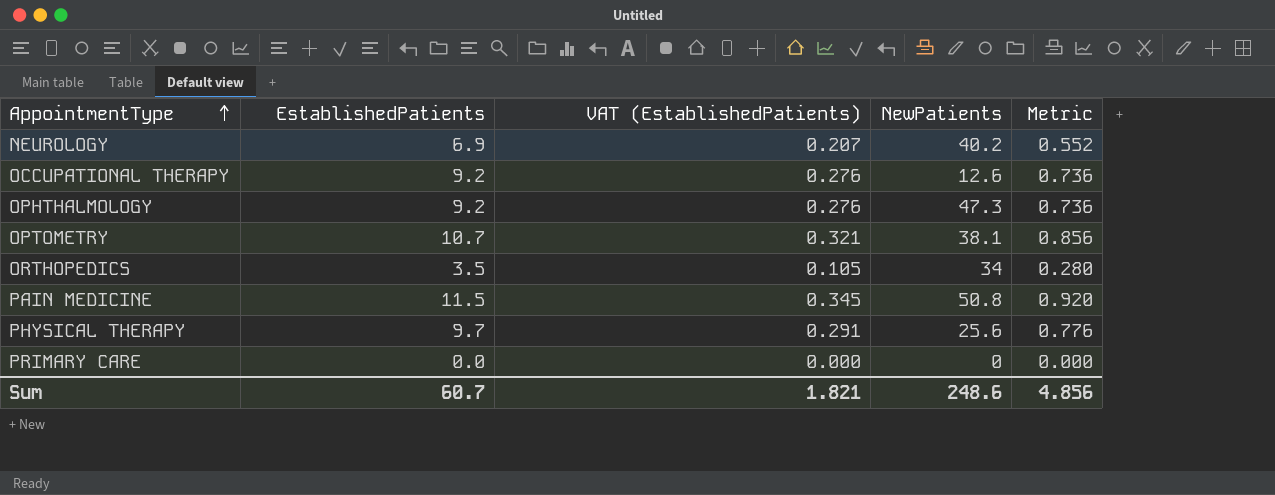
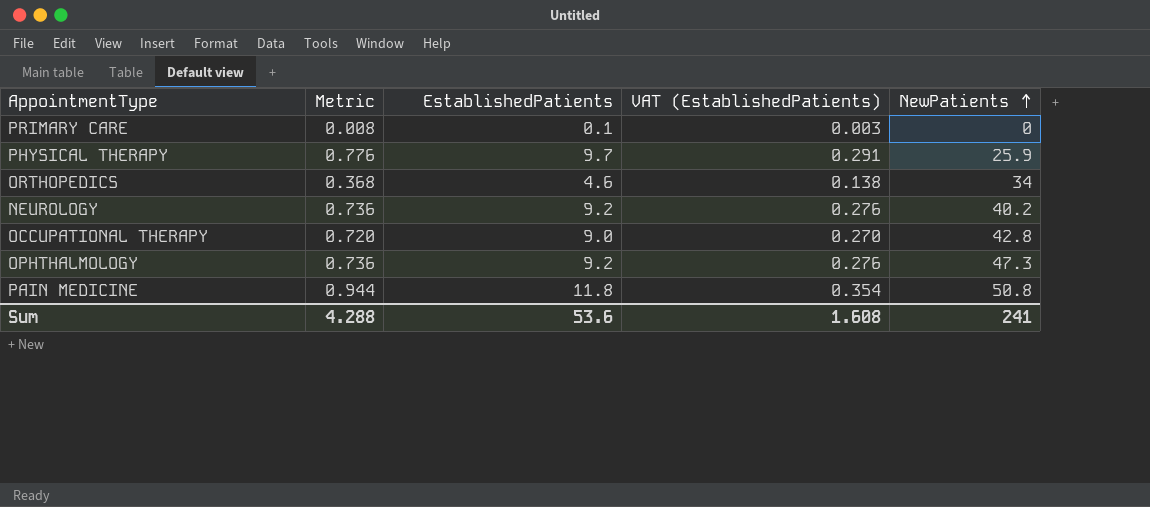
row order: AppointmentType ascending -> NewPatients ascending
column Metric | position: 5 -> 2
row OPTOMETRY: 10.7 | 0.321 | 38.1 | 0.856 -> none
PRIMARY CARE | Metric: 0.000 -> 0.008
PRIMARY CARE | EstablishedPatients: 0.0 -> 0.1
PRIMARY CARE | VAT (EstablishedPatients): 0.000 -> 0.003
PHYSICAL THERAPY | NewPatients: 25.6 -> 25.9
ORTHOPEDICS | Metric: 0.280 -> 0.368
ORTHOPEDICS | EstablishedPatients: 3.5 -> 4.6
ORTHOPEDICS | VAT (EstablishedPatients): 0.105 -> 0.138
NEUROLOGY | Metric: 0.552 -> 0.736
NEUROLOGY | EstablishedPatients: 6.9 -> 9.2
NEUROLOGY | VAT (EstablishedPatients): 0.207 -> 0.276
OCCUPATIONAL THERAPY | Metric: 0.736 -> 0.720
OCCUPATIONAL THERAPY | EstablishedPatients: 9.2 -> 9.0
OCCUPATIONAL THERAPY | VAT (EstablishedPatients): 0.276 -> 0.270
OCCUPATIONAL THERAPY | NewPatients: 12.6 -> 42.8
PAIN MEDICINE | Metric: 0.920 -> 0.944
PAIN MEDICINE | EstablishedPatients: 11.5 -> 11.8
PAIN MEDICINE | VAT (EstablishedPatients): 0.345 -> 0.354
Sum | Metric: 4.856 -> 4.288
Sum | EstablishedPatients: 60.7 -> 53.6
Sum | VAT (EstablishedPatients): 1.821 -> 1.608
Sum | NewPatients: 248.6 -> 241

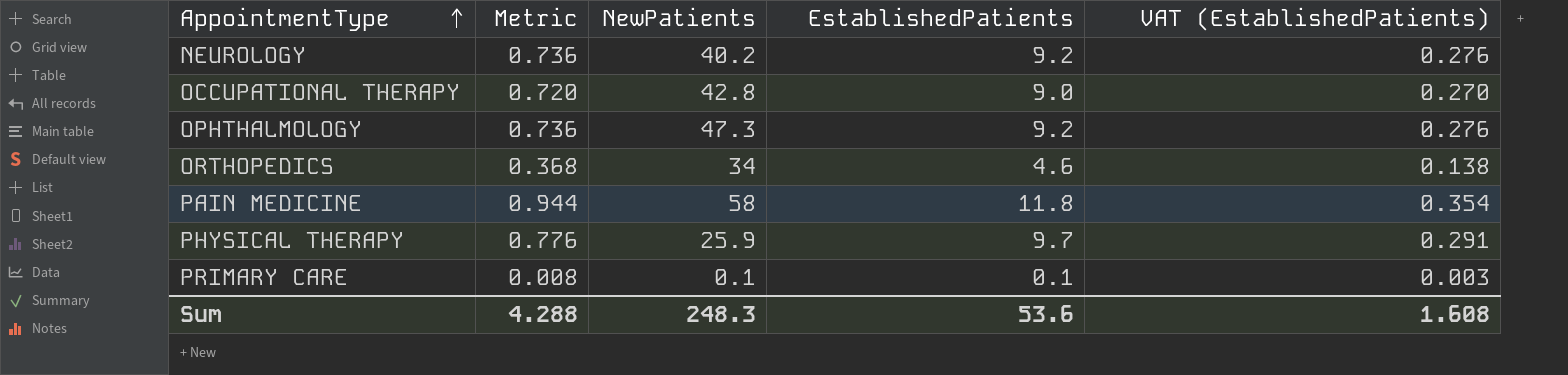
row order: NewPatients ascending -> AppointmentType ascending
column NewPatients | position: 5 -> 3
PAIN MEDICINE | NewPatients: 50.8 -> 58
PRIMARY CARE | NewPatients: 0 -> 0.1
Sum | NewPatients: 241 -> 248.3

